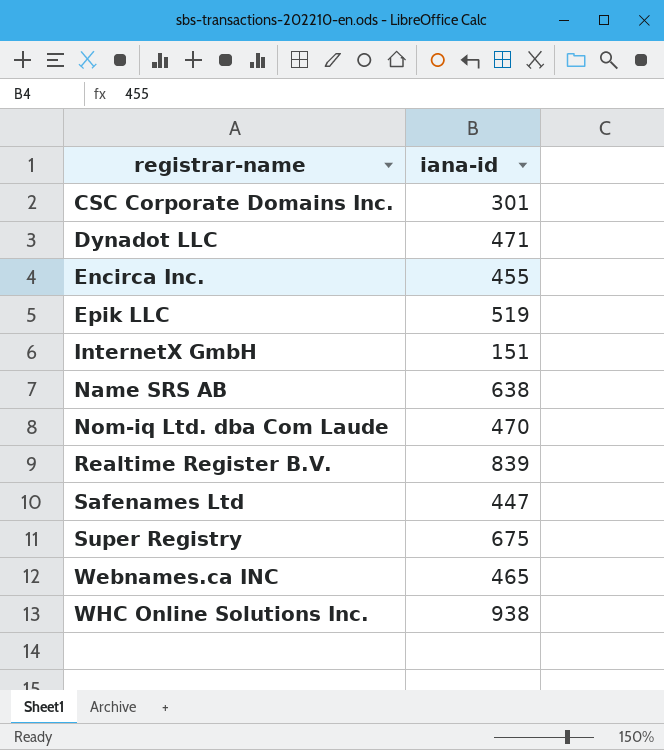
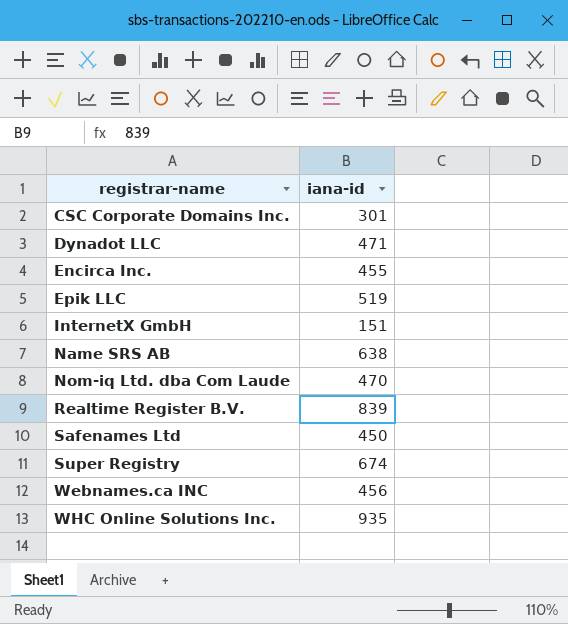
Safenames Ltd | iana-id: 447 -> 450
Super Registry | iana-id: 675 -> 674
Webnames.ca INC | iana-id: 465 -> 456
WHC Online Solutions Inc. | iana-id: 938 -> 935

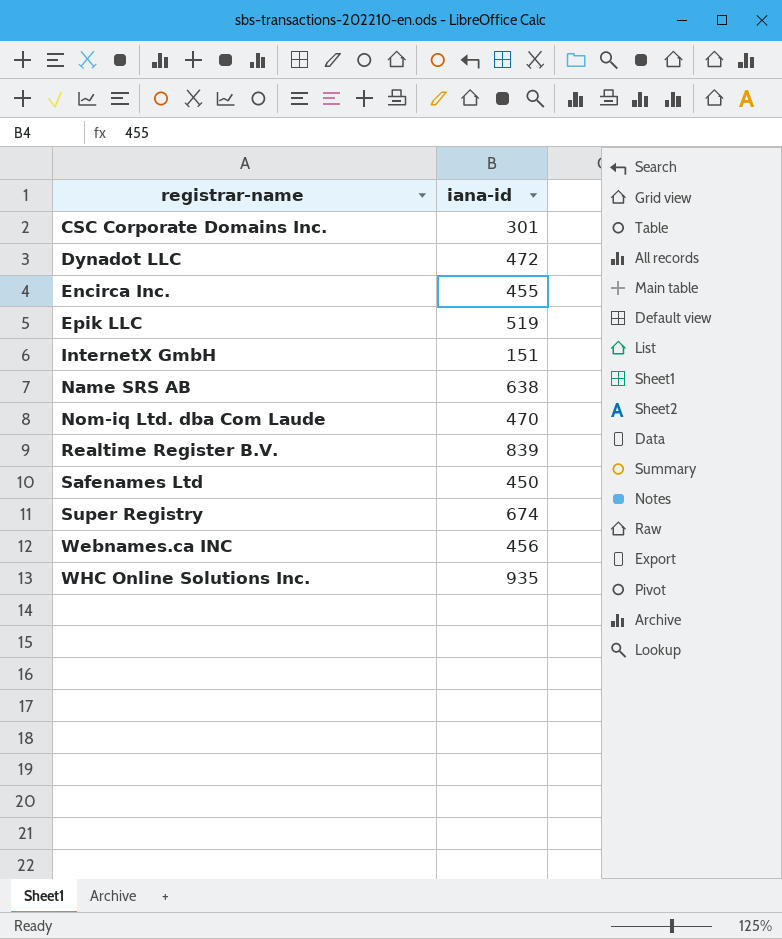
Dynadot LLC | iana-id: 471 -> 472

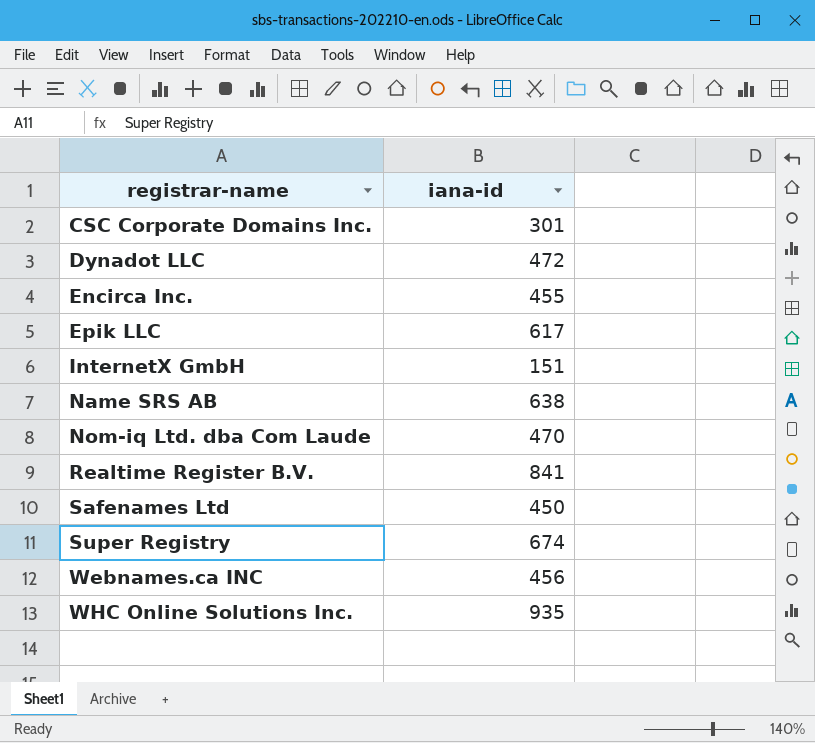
Epik LLC | iana-id: 519 -> 617
Realtime Register B.V. | iana-id: 839 -> 841

